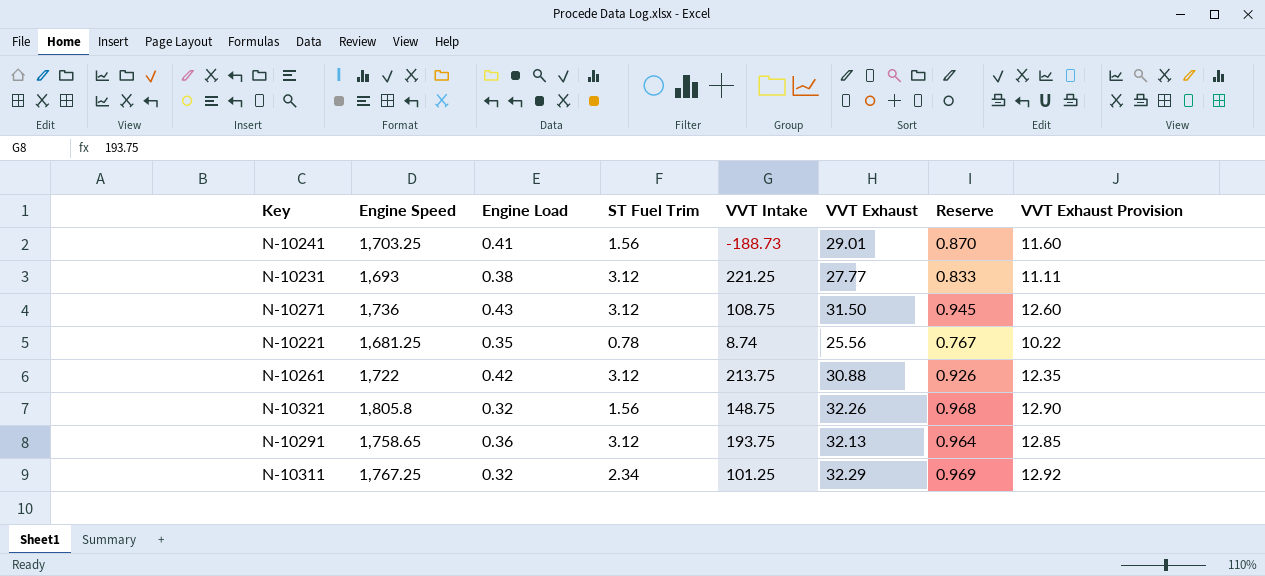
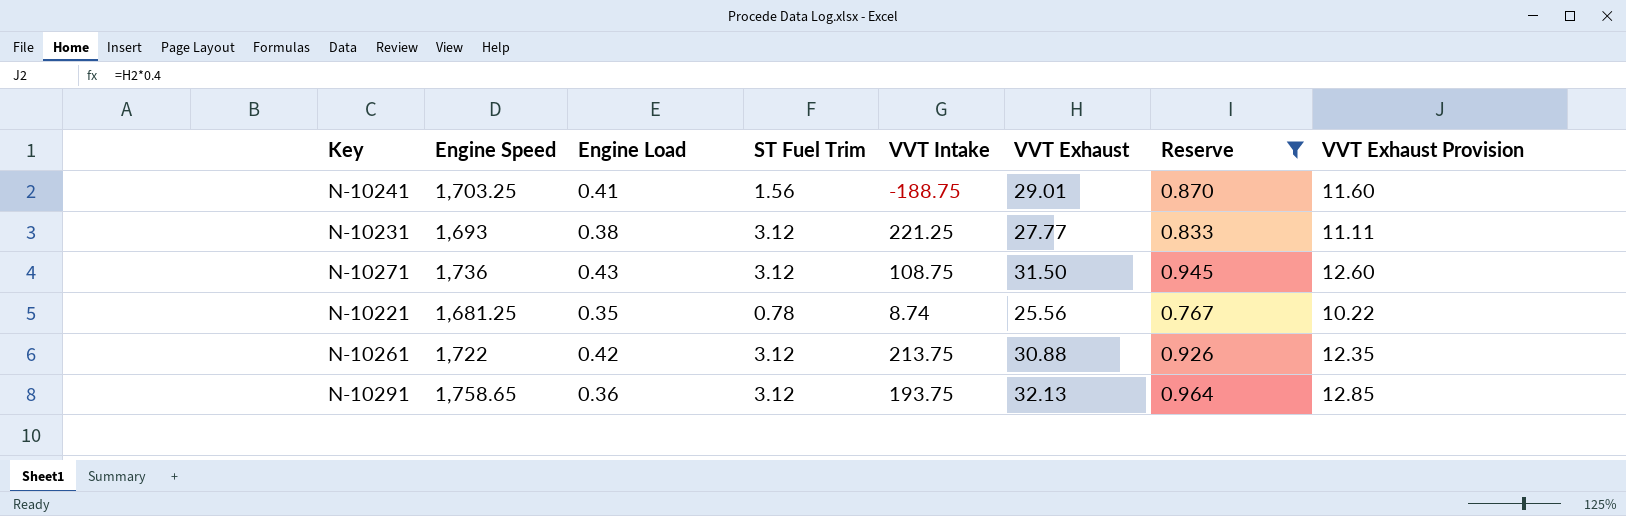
filter: none -> Reserve <= 0.964
N-10241 | VVT Intake: -188.73 -> -188.75

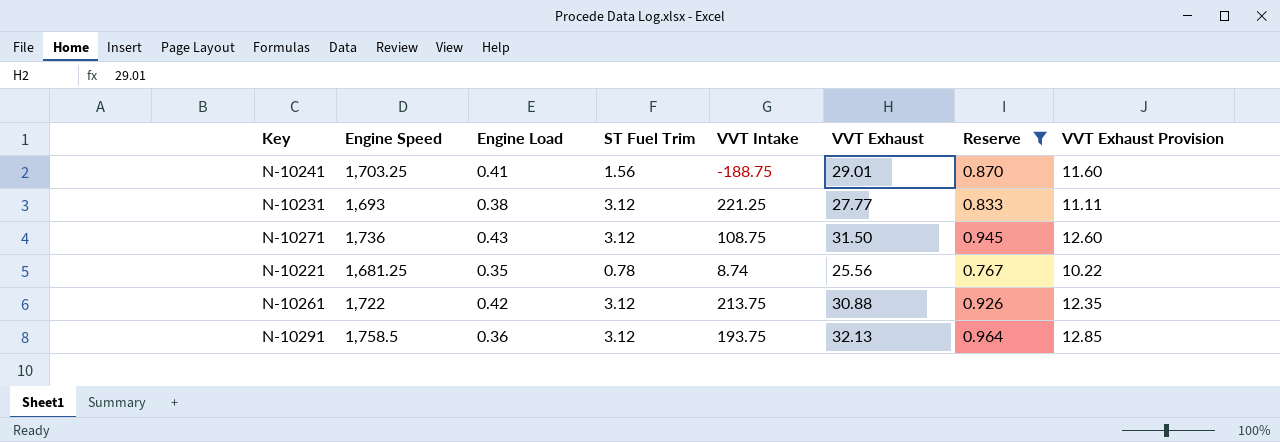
N-10291 | Engine Speed: 1,758.65 -> 1,758.5

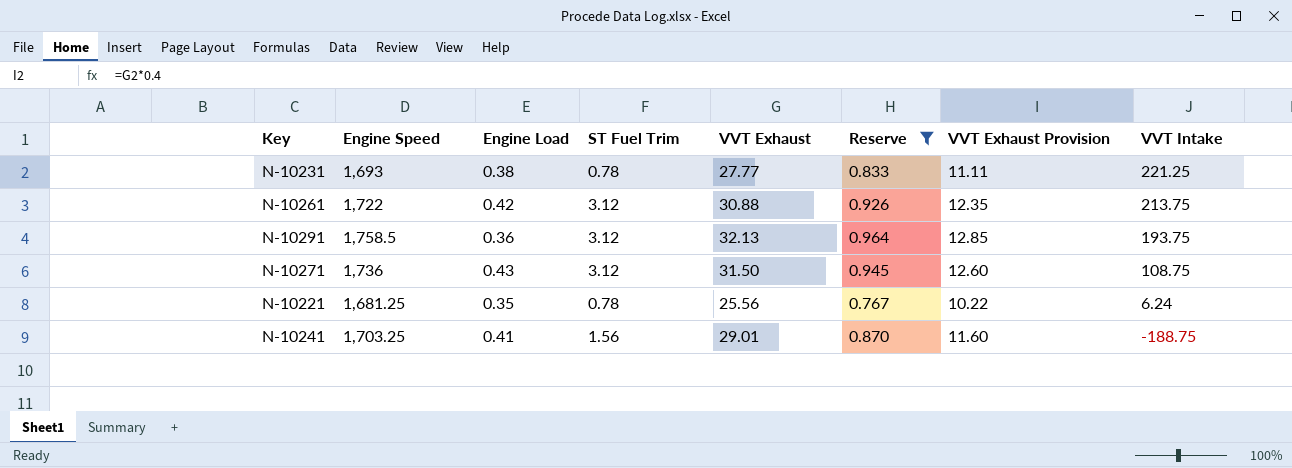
row order: none -> VVT Intake descending
column VVT Intake | position: 5 -> 8
N-10231 | ST Fuel Trim: 3.12 -> 0.78
N-10221 | VVT Intake: 8.74 -> 6.24

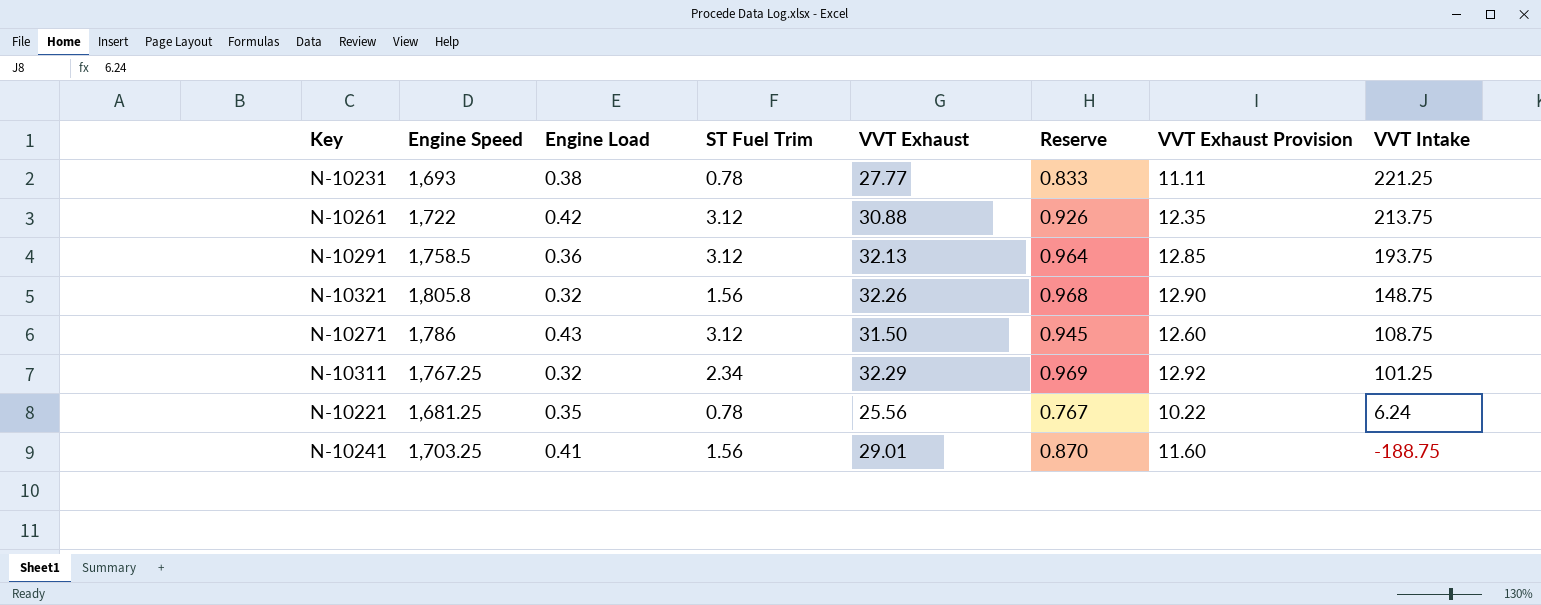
filter: Reserve <= 0.964 -> none
N-10271 | Engine Speed: 1,736 -> 1,786

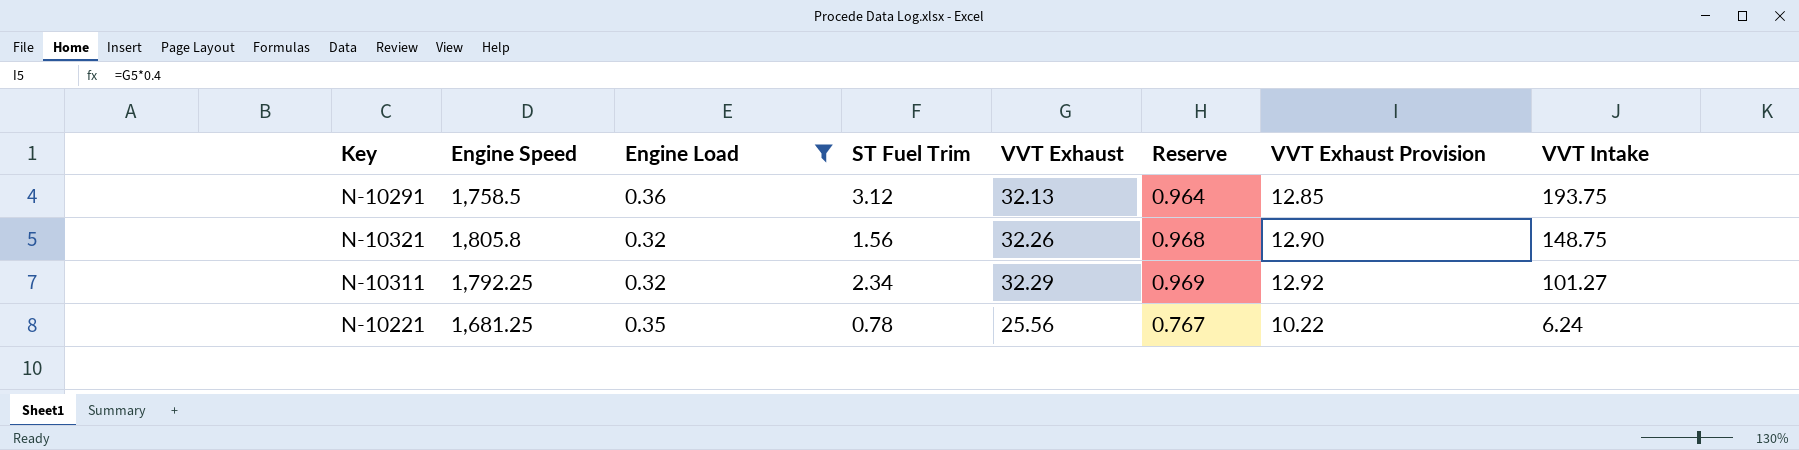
filter: none -> Engine Load <= 0.36
N-10311 | Engine Speed: 1,767.25 -> 1,792.25
N-10311 | VVT Intake: 101.25 -> 101.27

